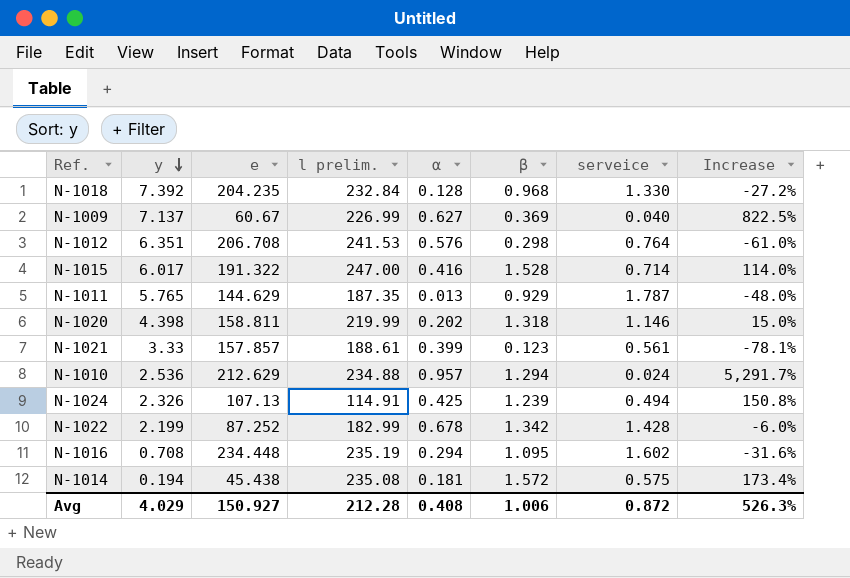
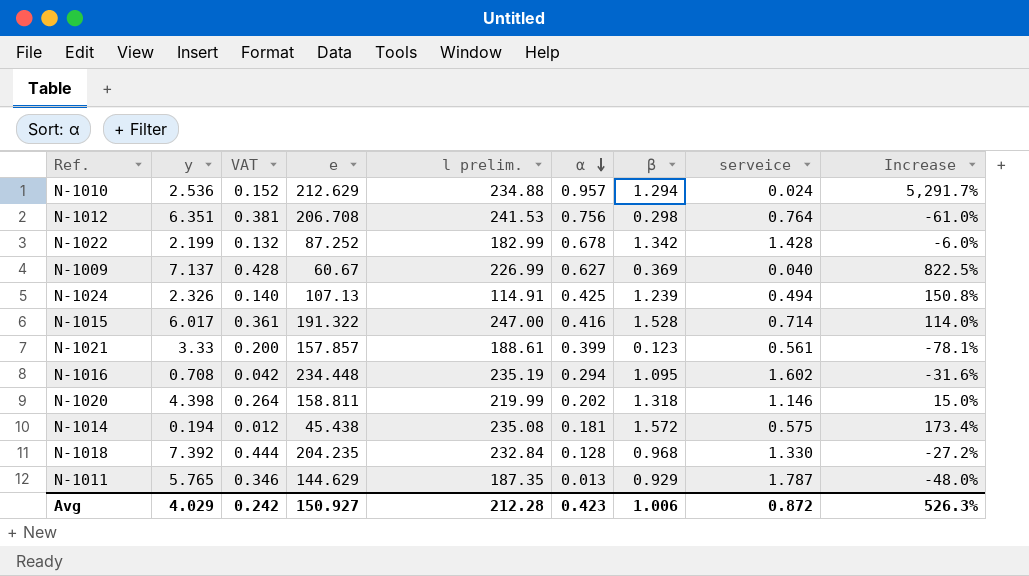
row order: y descending -> α descending
column VAT | formula: none -> [y] * 0.06
N-1012 | α: 0.576 -> 0.756
Avg | α: 0.408 -> 0.423

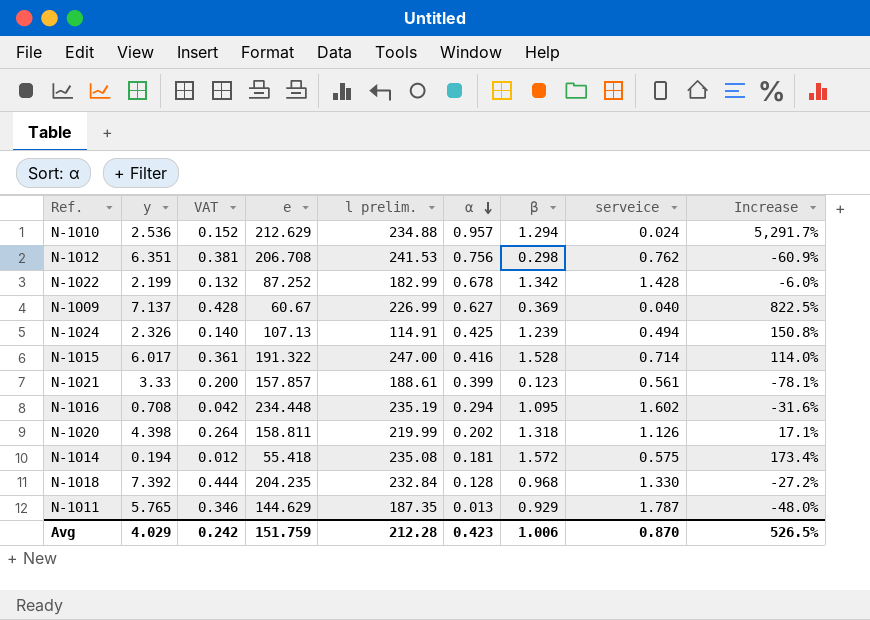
N-1012 | serveice: 0.764 -> 0.762
N-1012 | Increase: -61.0% -> -60.9%
N-1020 | serveice: 1.146 -> 1.126
N-1020 | Increase: 15.0% -> 17.1%
N-1014 | e: 45.438 -> 55.418
Avg | e: 150.927 -> 151.759
Avg | serveice: 0.872 -> 0.870
Avg | Increase: 526.3% -> 526.5%

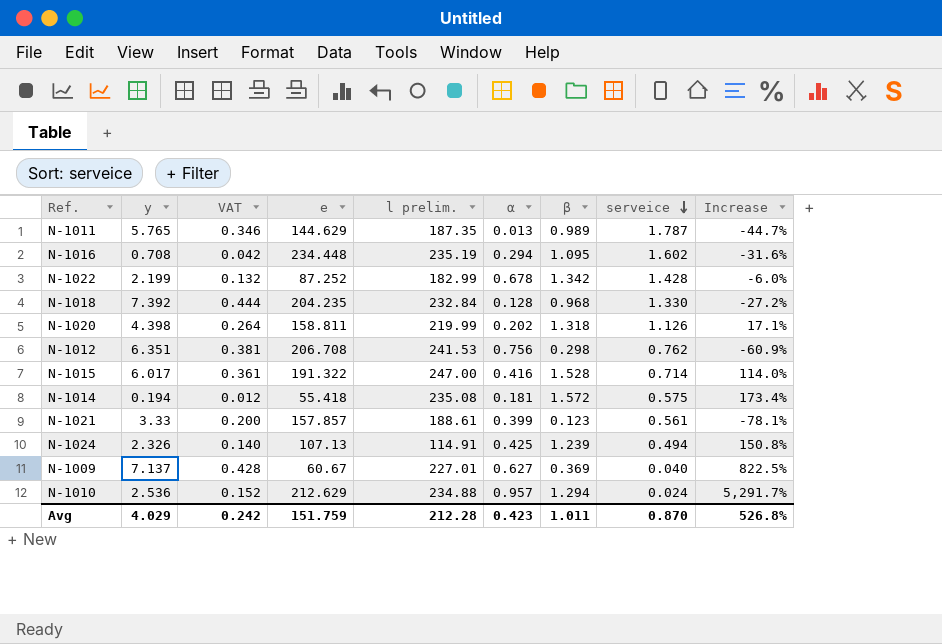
row order: α descending -> serveice descending
N-1011 | β: 0.929 -> 0.989
N-1011 | Increase: -48.0% -> -44.7%
N-1009 | l prelim.: 226.99 -> 227.01
Avg | β: 1.006 -> 1.011
Avg | Increase: 526.5% -> 526.8%

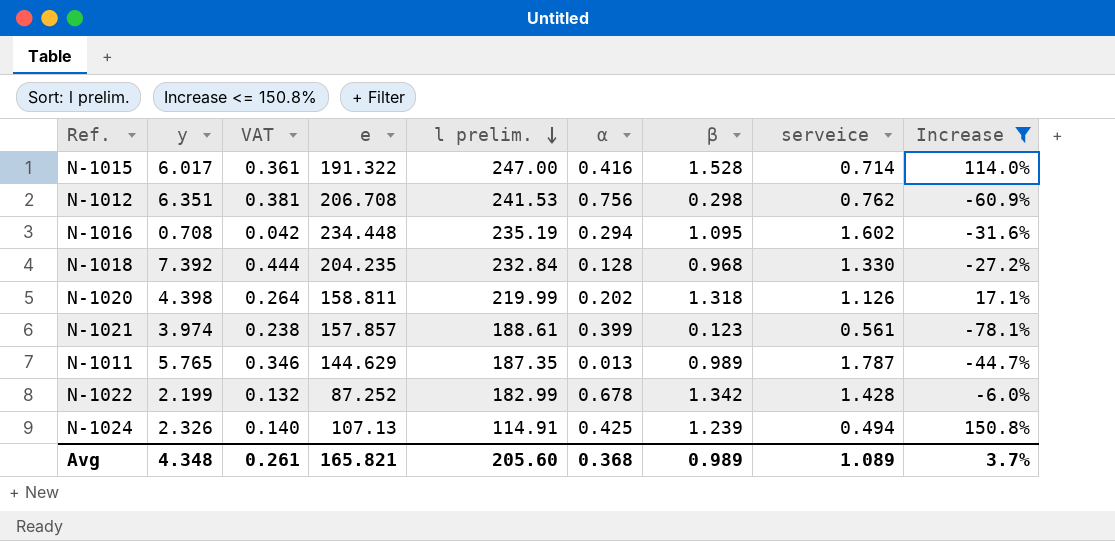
filter: none -> Increase <= 150.8%
row order: serveice descending -> l prelim. descending
N-1021 | y: 3.33 -> 3.974
N-1021 | VAT: 0.200 -> 0.238
Avg | y: 4.029 -> 4.348
Avg | VAT: 0.242 -> 0.261
Avg | e: 151.759 -> 165.821
Avg | l prelim.: 212.28 -> 205.60
Avg | α: 0.423 -> 0.368
Avg | β: 1.011 -> 0.989
Avg | serveice: 0.870 -> 1.089
Avg | Increase: 526.8% -> 3.7%

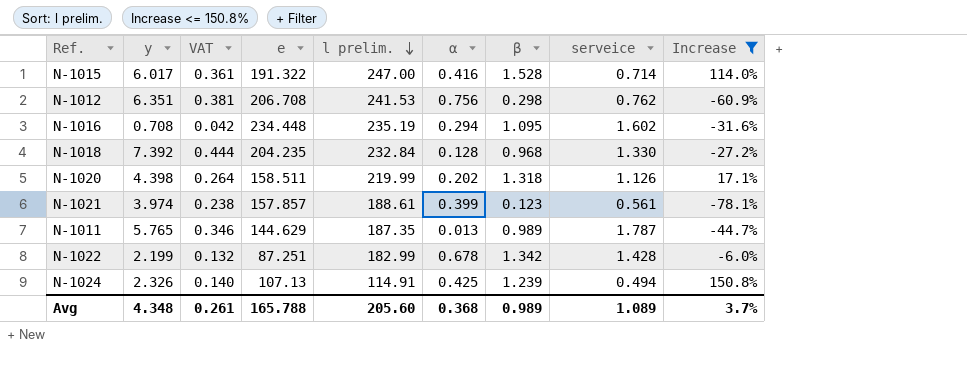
N-1020 | e: 158.811 -> 158.511
N-1022 | e: 87.252 -> 87.251
Avg | e: 165.821 -> 165.788

